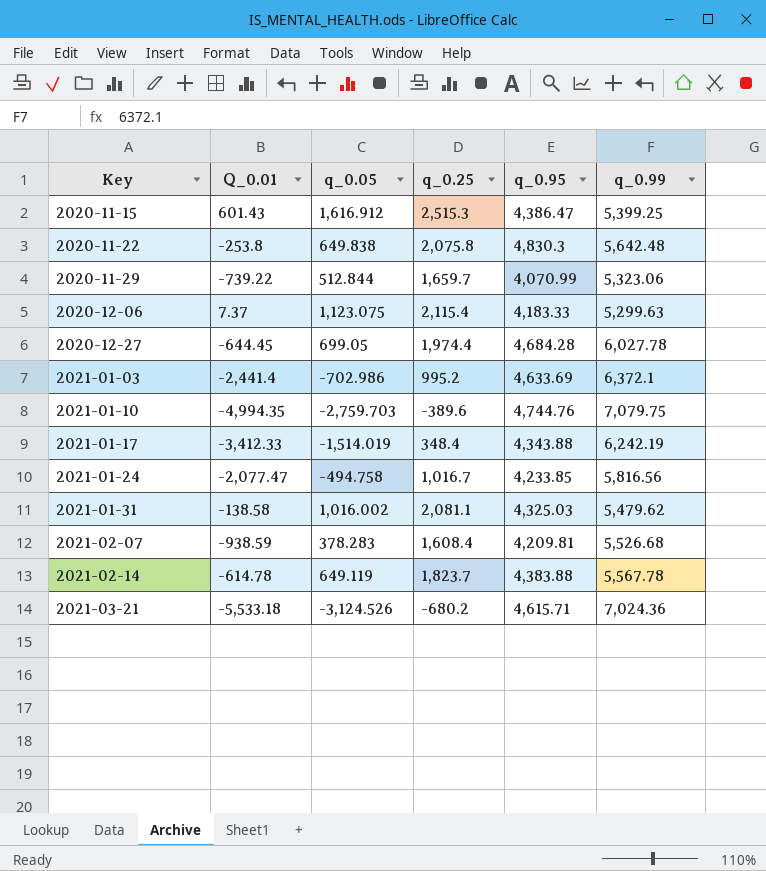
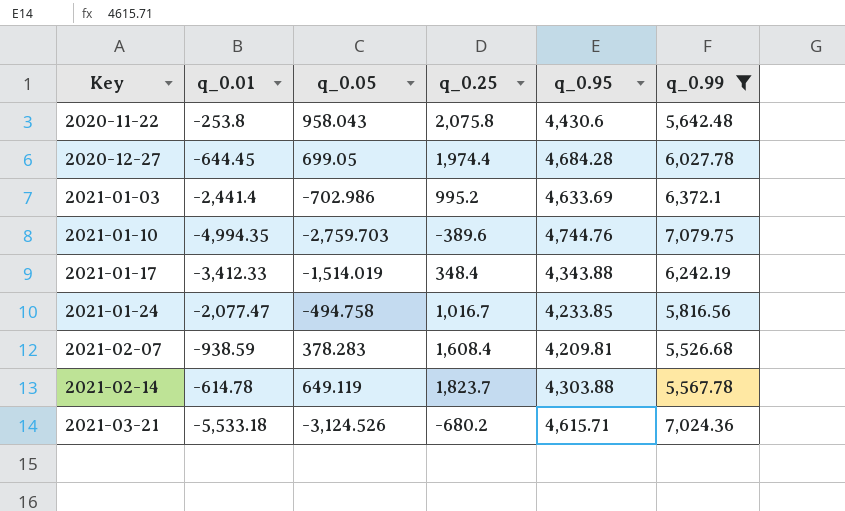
filter: none -> q_0.99 >= 5,526.68
column name: Q_0.01 -> q_0.01
2020-11-22 | q_0.05: 649.838 -> 958.043
2020-11-22 | q_0.95: 4,830.3 -> 4,430.6
2021-02-14 | q_0.95: 4,383.88 -> 4,303.88

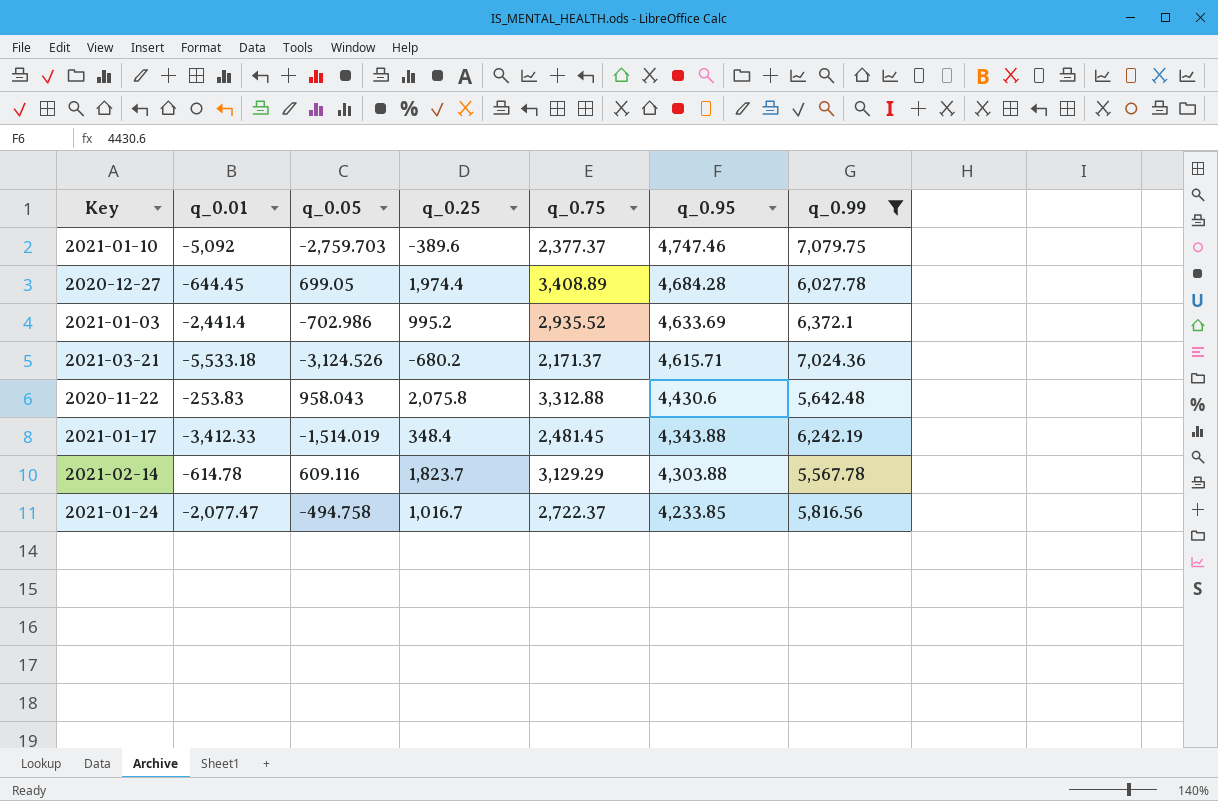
row order: Key ascending -> q_0.95 descending
column q_0.75 | position: none -> 5
row 2021-02-07: -938.59 | 378.283 | 1,608.4 | 4,209.81 | 5,526.68 -> none
2021-01-10 | q_0.01: -4,994.35 -> -5,092
2021-01-10 | q_0.95: 4,744.76 -> 4,747.46
2020-11-22 | q_0.01: -253.8 -> -253.83
2021-02-14 | q_0.05: 649.119 -> 609.116

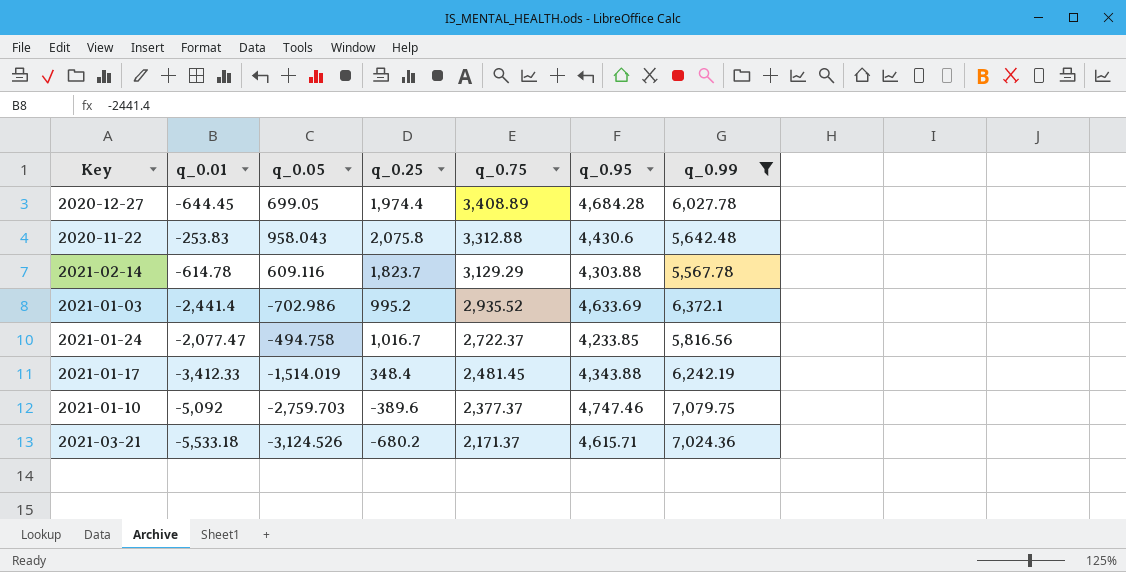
row order: q_0.95 descending -> q_0.75 descending

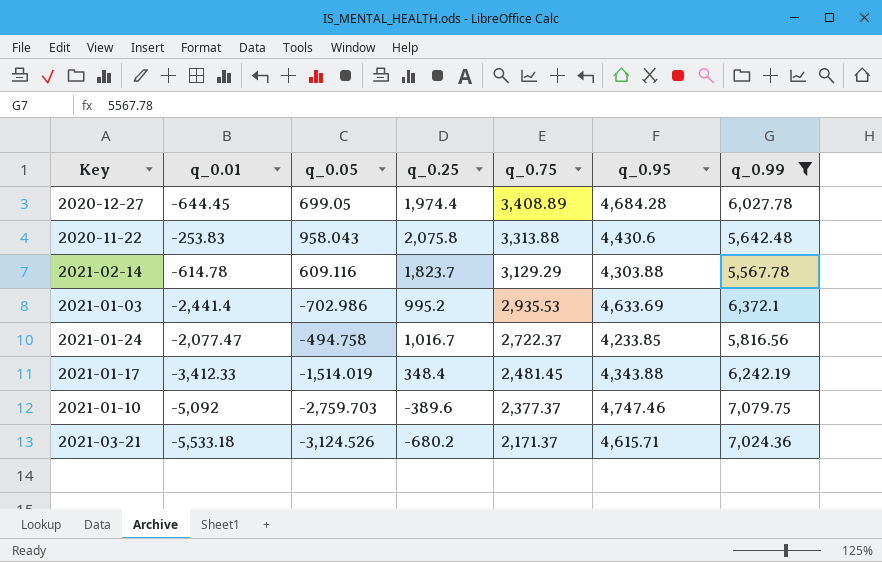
2020-11-22 | q_0.75: 3,312.88 -> 3,313.88
2021-01-03 | q_0.75: 2,935.52 -> 2,935.53

